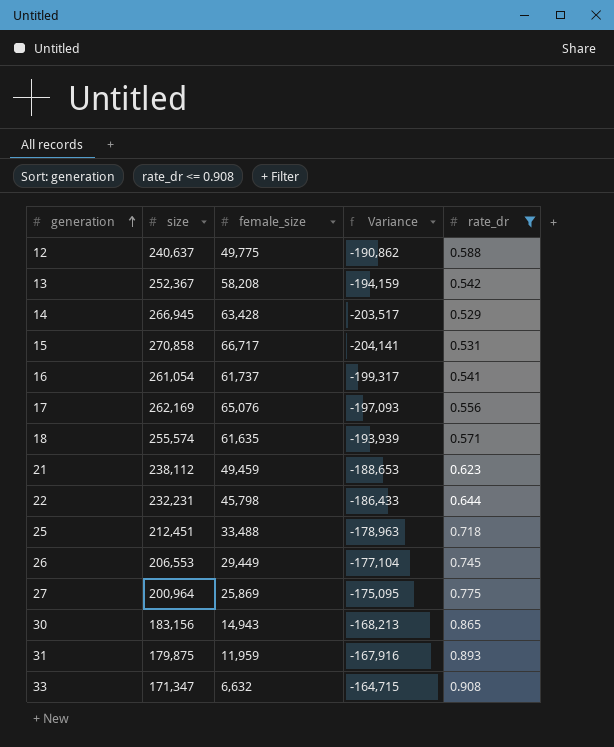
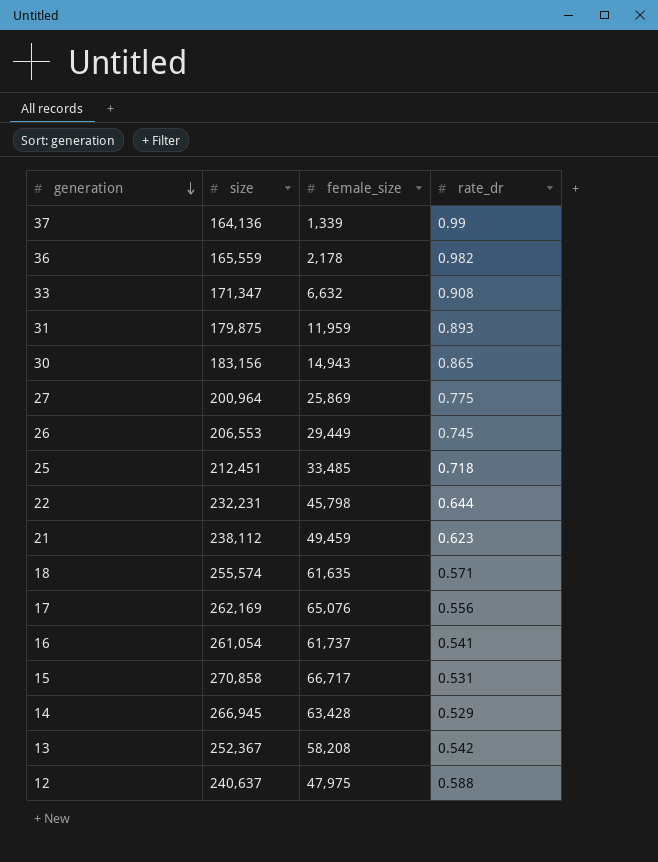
filter: rate_dr <= 0.908 -> none
row order: generation ascending -> generation descending
column Variance | formula: [female_size] - [size] -> none
25 | female_size: 33,488 -> 33,485
12 | female_size: 49,775 -> 47,975

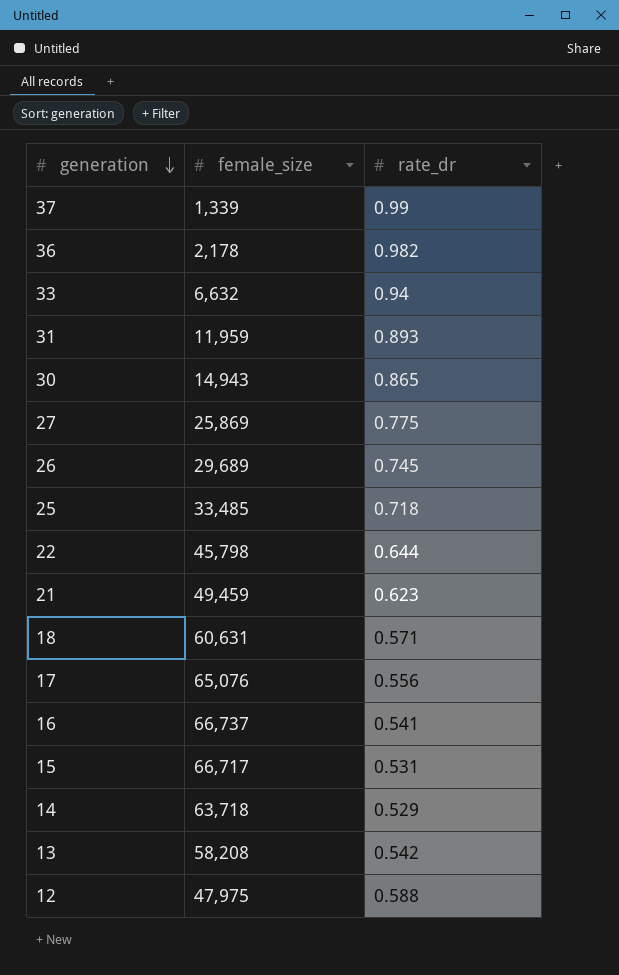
column size | position: 2 -> none
33 | rate_dr: 0.908 -> 0.94
26 | female_size: 29,449 -> 29,689
18 | female_size: 61,635 -> 60,631
16 | female_size: 61,737 -> 66,737
14 | female_size: 63,428 -> 63,718

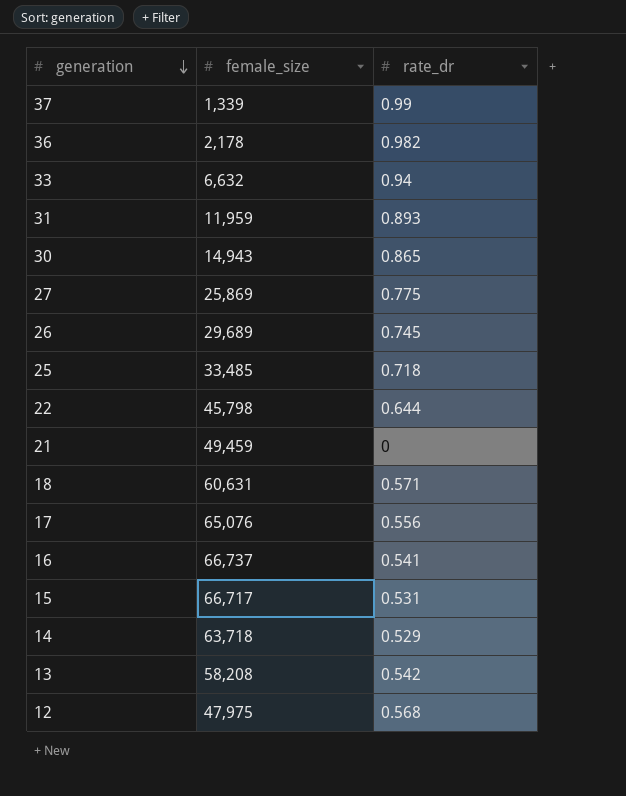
21 | rate_dr: 0.623 -> 0
12 | rate_dr: 0.588 -> 0.568

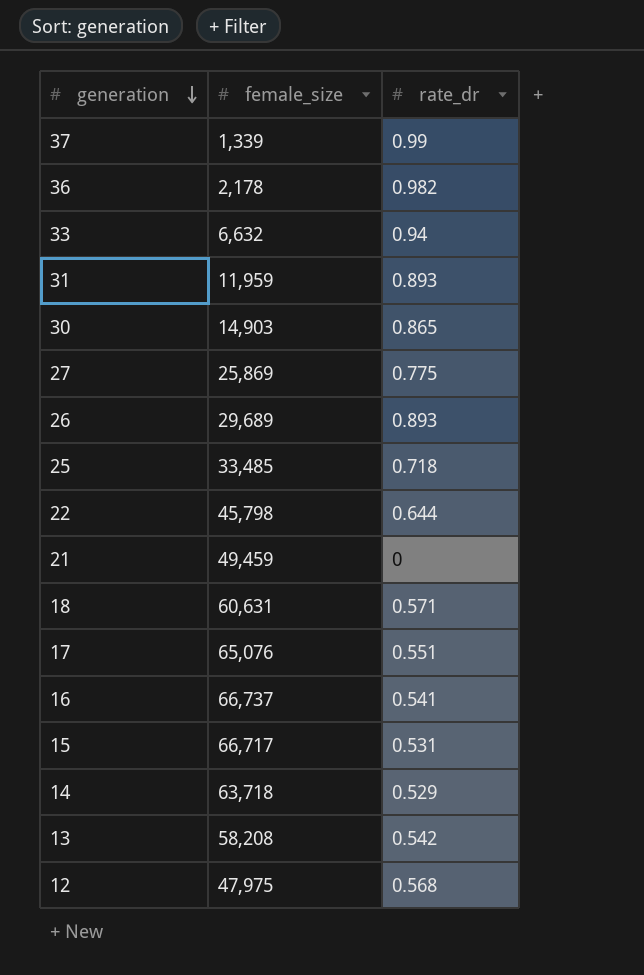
30 | female_size: 14,943 -> 14,903
26 | rate_dr: 0.745 -> 0.893
17 | rate_dr: 0.556 -> 0.551

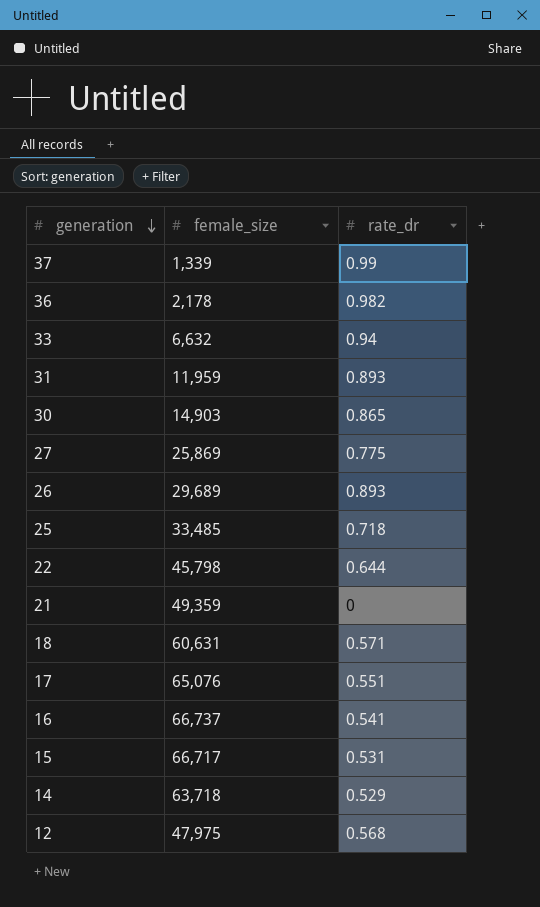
row 13: 58,208 | 0.542 -> none
21 | female_size: 49,459 -> 49,359

